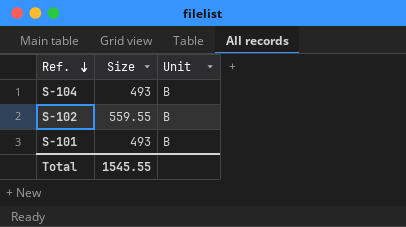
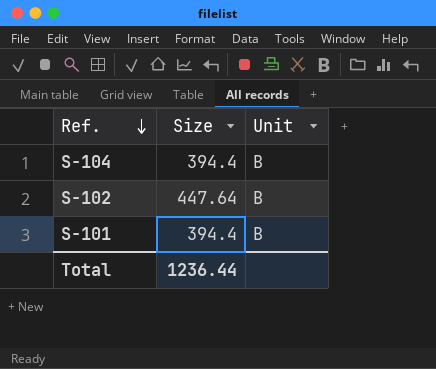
S-104 | Size: 493 -> 394.4
S-102 | Size: 559.55 -> 447.64
S-101 | Size: 493 -> 394.4
Total | Size: 1545.55 -> 1236.44

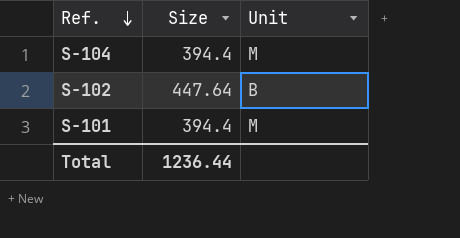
S-104 | Unit: B -> M
S-101 | Unit: B -> M

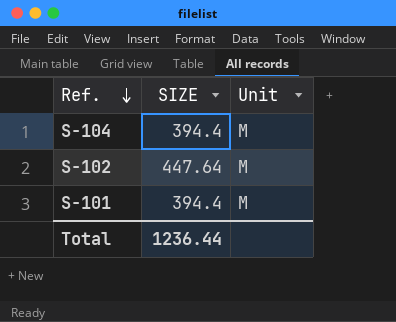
column name: Size -> SIZE
S-102 | Unit: B -> M

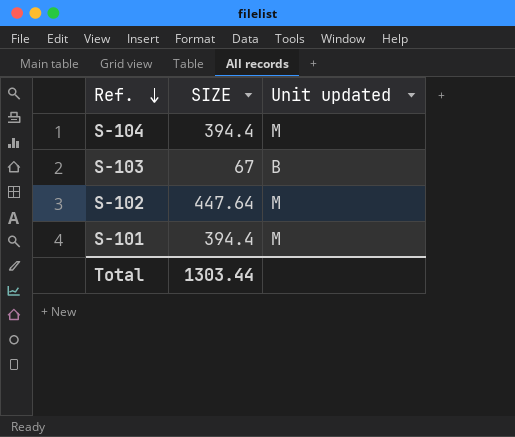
column name: Unit -> Unit updated
row S-103: none -> 67 | B
Total | SIZE: 1236.44 -> 1303.44

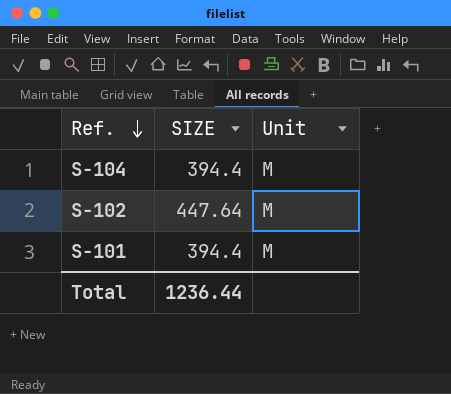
column name: Unit updated -> Unit
row S-103: 67 | B -> none
Total | SIZE: 1303.44 -> 1236.44

